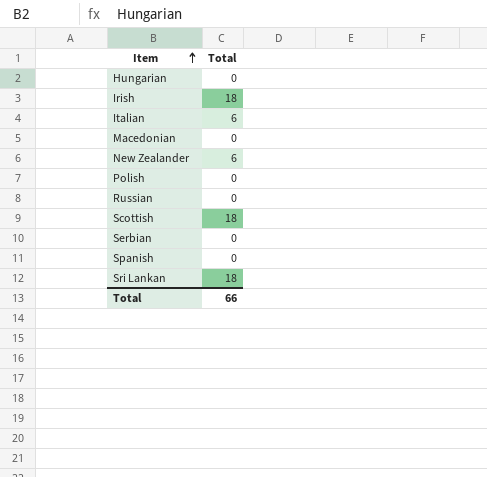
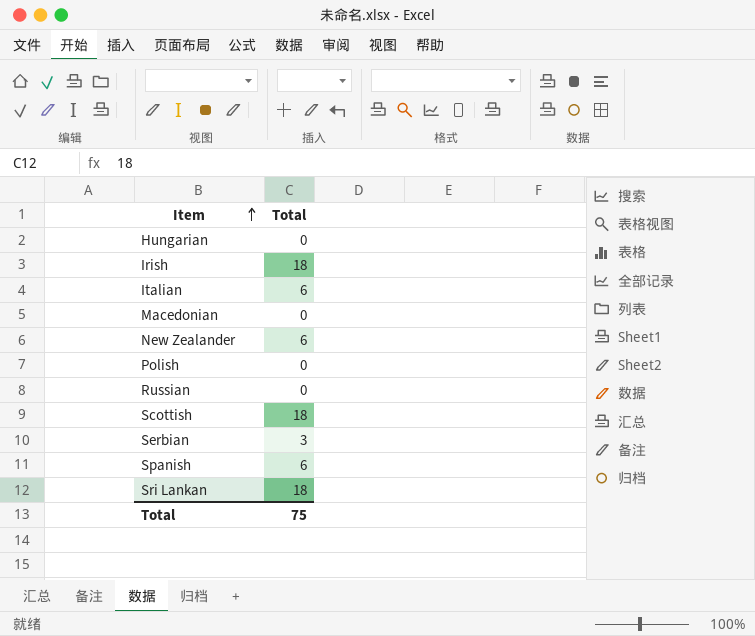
Serbian | Total: 0 -> 3
Spanish | Total: 0 -> 6
Total | Total: 66 -> 75

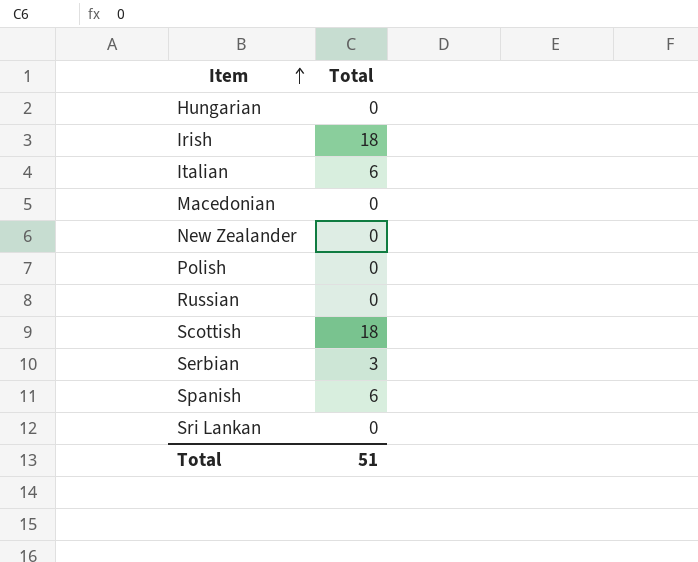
New Zealander | Total: 6 -> 0
Sri Lankan | Total: 18 -> 0
Total | Total: 75 -> 51

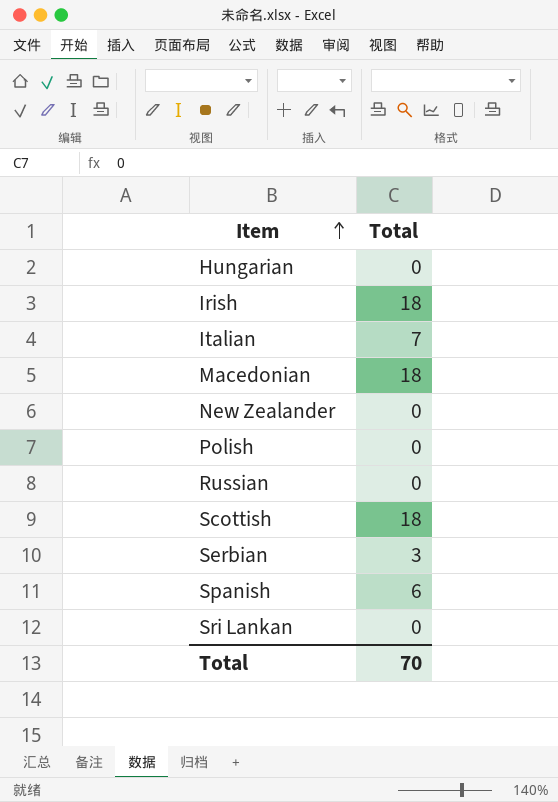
Italian | Total: 6 -> 7
Macedonian | Total: 0 -> 18
Total | Total: 51 -> 70

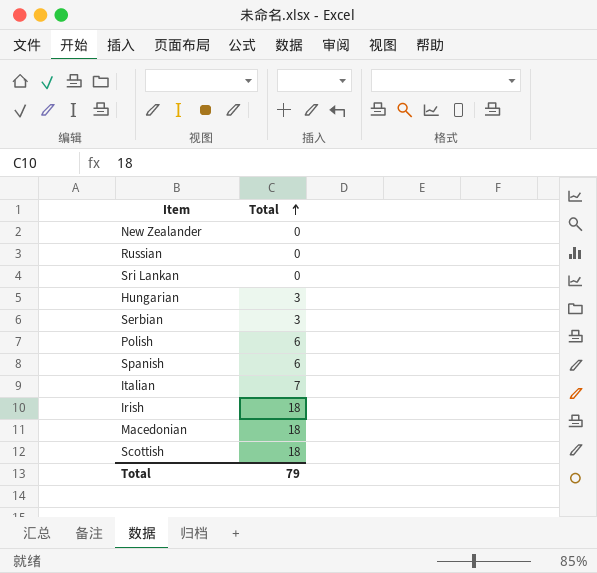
row order: Item ascending -> Total ascending
Hungarian | Total: 0 -> 3
Polish | Total: 0 -> 6
Total | Total: 70 -> 79

